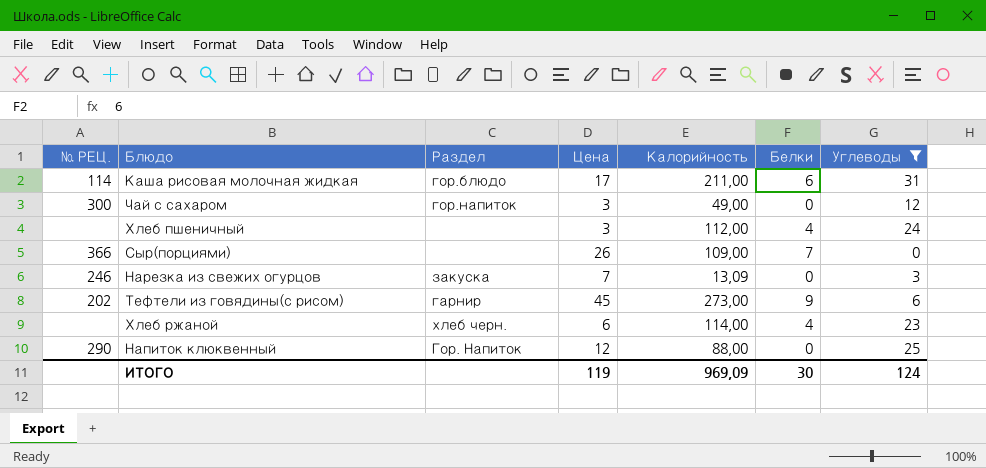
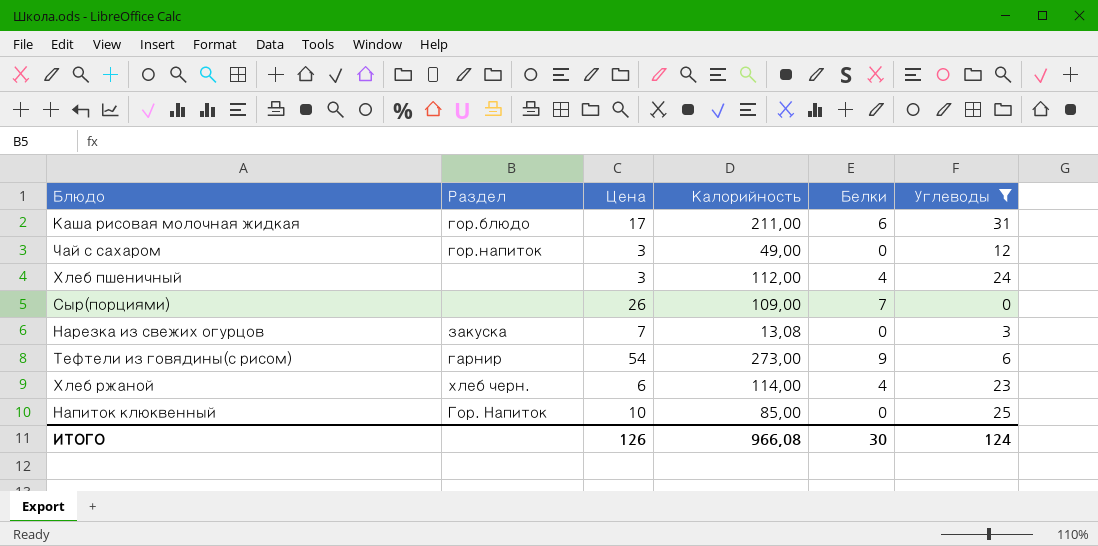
column № РЕЦ. | position: 1 -> none
Нарезка из свежих огурцов | Калорийность: 13,09 -> 13,08
Тефтели из говядины(с рисом) | Цена: 45 -> 54
Напиток клюквенный | Цена: 12 -> 10
Напиток клюквенный | Калорийность: 88,00 -> 85,00
ИТОГО | Цена: 119 -> 126
ИТОГО | Калорийность: 969,09 -> 966,08

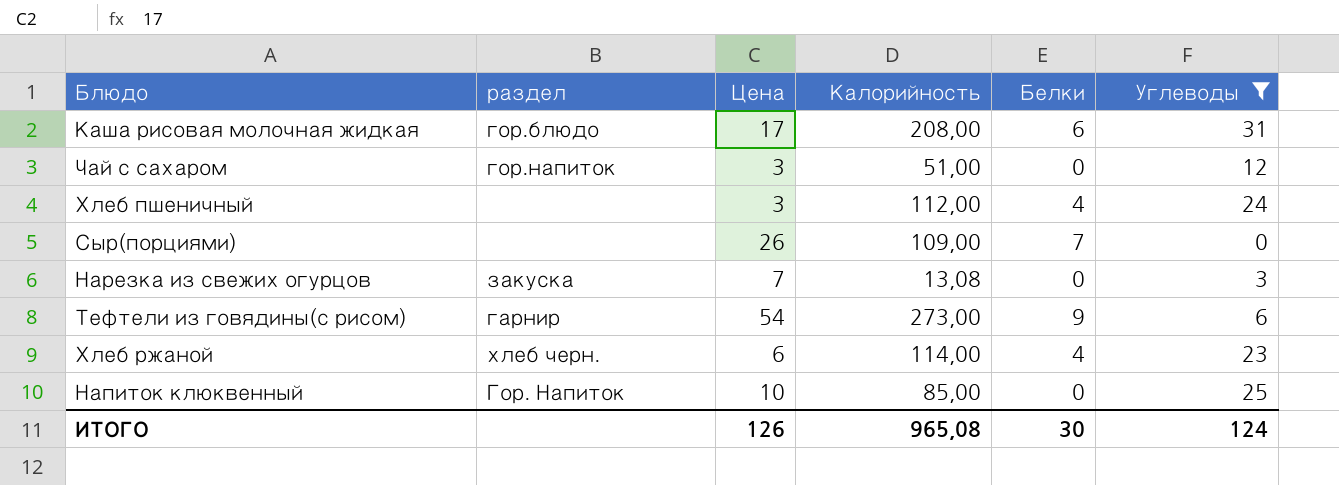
column name: Раздел -> раздел
Каша рисовая молочная жидкая | Калорийность: 211,00 -> 208,00
Чай с сахаром | Калорийность: 49,00 -> 51,00
ИТОГО | Калорийность: 966,08 -> 965,08

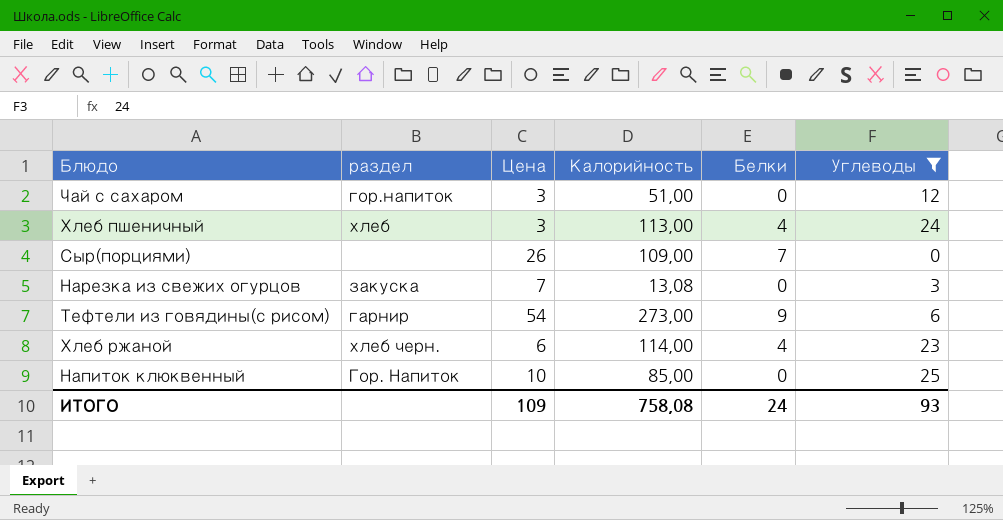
row Каша рисовая молочная жидкая: гор.блюдо | 17 | 208,00 | 6 | 31 -> none
Хлеб пшеничный | раздел: none -> хлеб
Хлеб пшеничный | Калорийность: 112,00 -> 113,00
ИТОГО | Цена: 126 -> 109
ИТОГО | Калорийность: 965,08 -> 758,08
ИТОГО | Белки: 30 -> 24
ИТОГО | Углеводы: 124 -> 93

